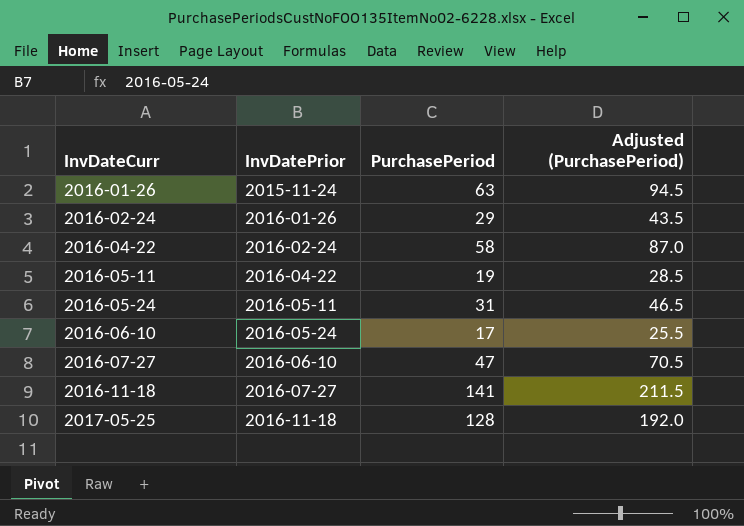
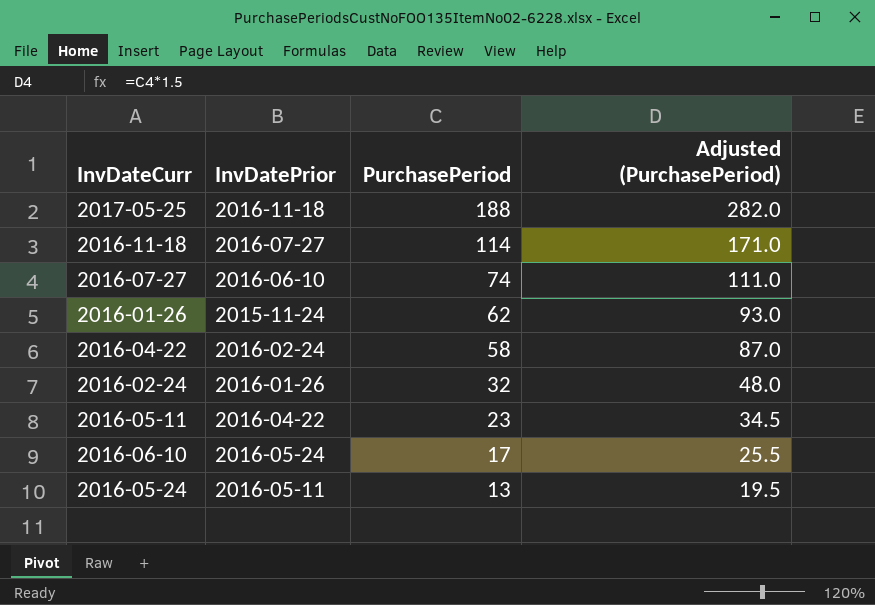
row order: InvDateCurr ascending -> PurchasePeriod descending
2017-05-25 | PurchasePeriod: 128 -> 188
2017-05-25 | Adjusted (PurchasePeriod): 192.0 -> 282.0
2016-11-18 | PurchasePeriod: 141 -> 114
2016-11-18 | Adjusted (PurchasePeriod): 211.5 -> 171.0
2016-07-27 | PurchasePeriod: 47 -> 74
2016-07-27 | Adjusted (PurchasePeriod): 70.5 -> 111.0
2016-01-26 | PurchasePeriod: 63 -> 62
2016-01-26 | Adjusted (PurchasePeriod): 94.5 -> 93.0
2016-02-24 | PurchasePeriod: 29 -> 32
2016-02-24 | Adjusted (PurchasePeriod): 43.5 -> 48.0
2016-05-11 | PurchasePeriod: 19 -> 23
2016-05-11 | Adjusted (PurchasePeriod): 28.5 -> 34.5
2016-05-24 | PurchasePeriod: 31 -> 13
2016-05-24 | Adjusted (PurchasePeriod): 46.5 -> 19.5

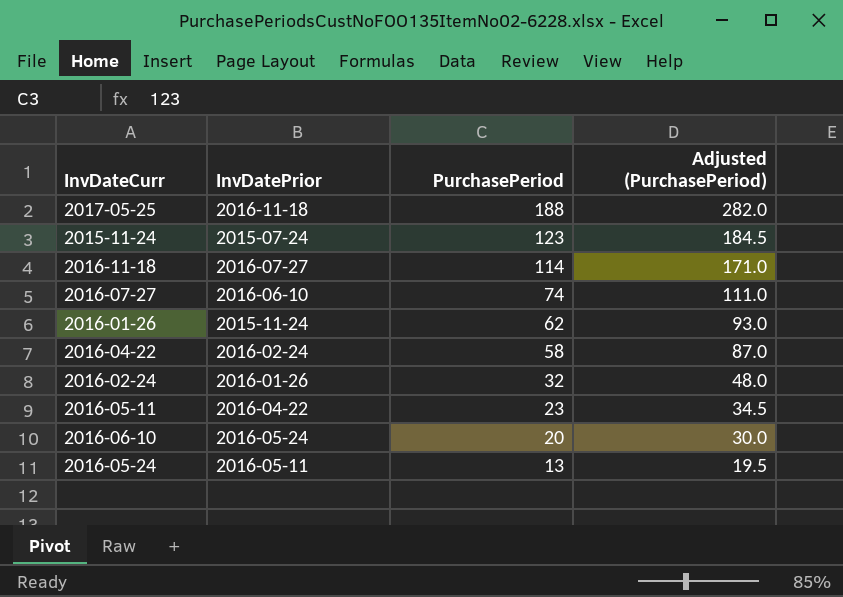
row 2015-11-24: none -> 2015-07-24 | 123 | 184.5
2016-06-10 | PurchasePeriod: 17 -> 20
2016-06-10 | Adjusted (PurchasePeriod): 25.5 -> 30.0

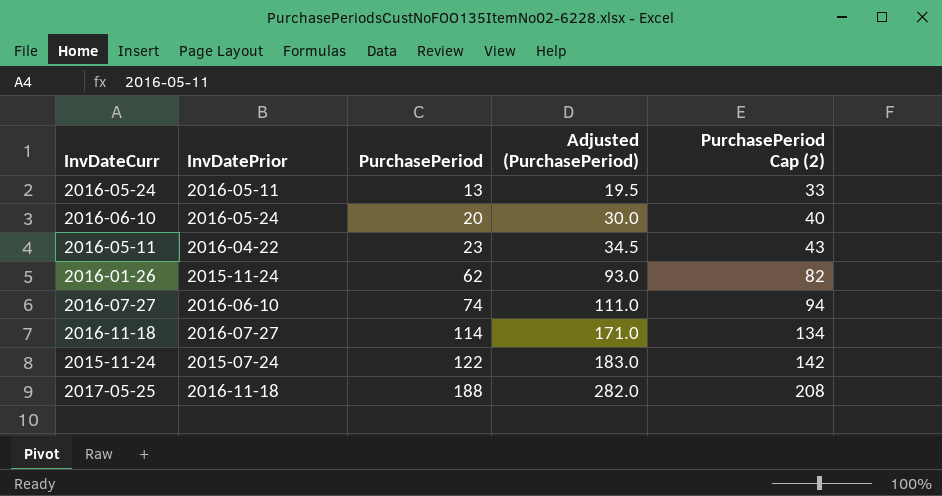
row order: PurchasePeriod descending -> PurchasePeriod ascending
column PurchasePeriod Cap (2) | formula: none -> [PurchasePeriod] + 20
row 2016-04-22: 2016-02-24 | 58 | 87.0 -> none
row 2016-02-24: 2016-01-26 | 32 | 48.0 -> none
2015-11-24 | PurchasePeriod: 123 -> 122
2015-11-24 | Adjusted (PurchasePeriod): 184.5 -> 183.0

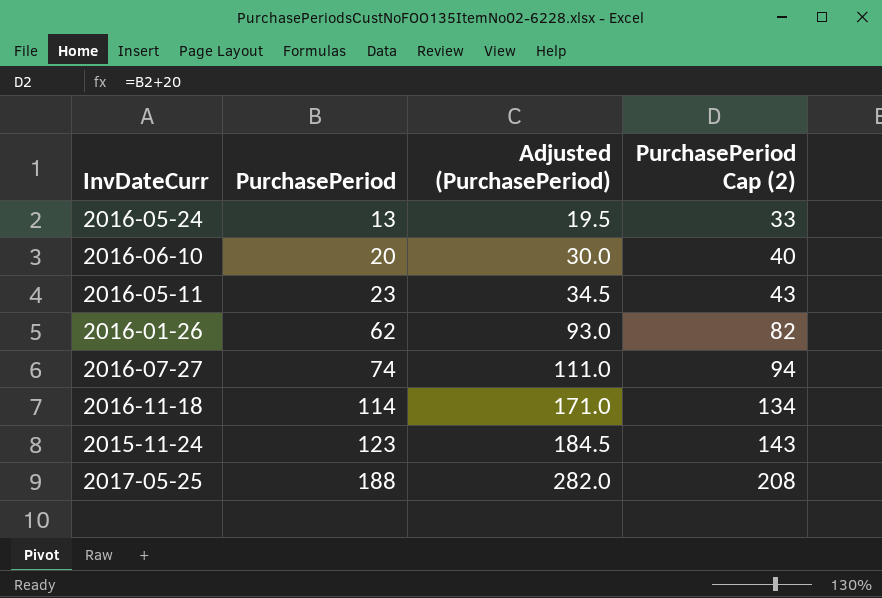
column InvDatePrior | position: 2 -> none
2015-11-24 | PurchasePeriod: 122 -> 123
2015-11-24 | Adjusted (PurchasePeriod): 183.0 -> 184.5
2015-11-24 | PurchasePeriod Cap (2): 142 -> 143

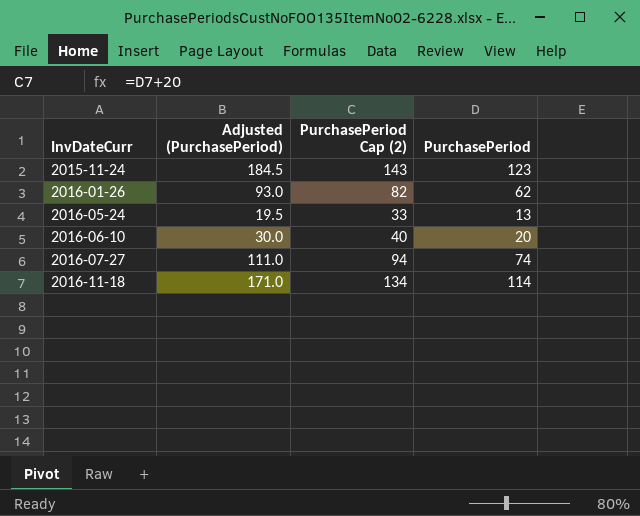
row order: PurchasePeriod ascending -> InvDateCurr ascending
column PurchasePeriod | position: 2 -> 4
row 2016-05-11: 23 | 34.5 | 43 -> none
row 2017-05-25: 188 | 282.0 | 208 -> none

